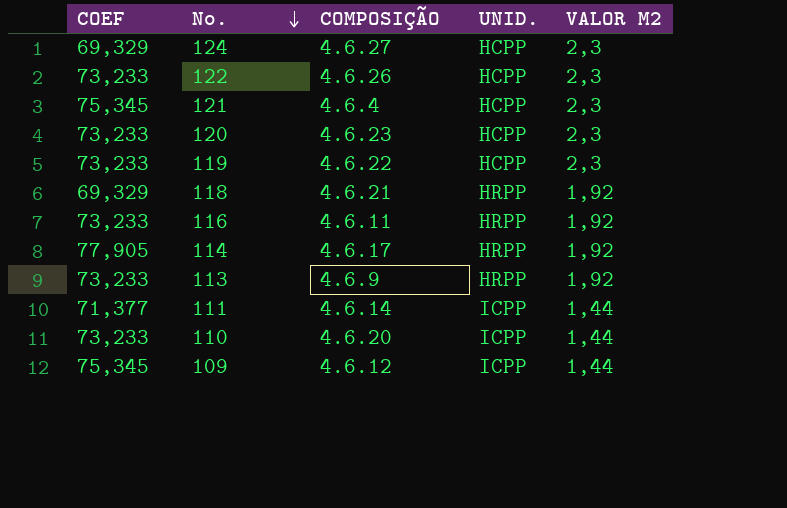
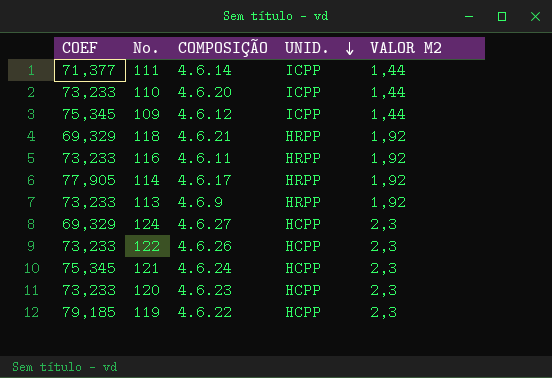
row order: No. descending -> UNID. descending
121 | COMPOSIÇÃO: 4.6.4 -> 4.6.24
119 | COEF: 73,233 -> 79,185

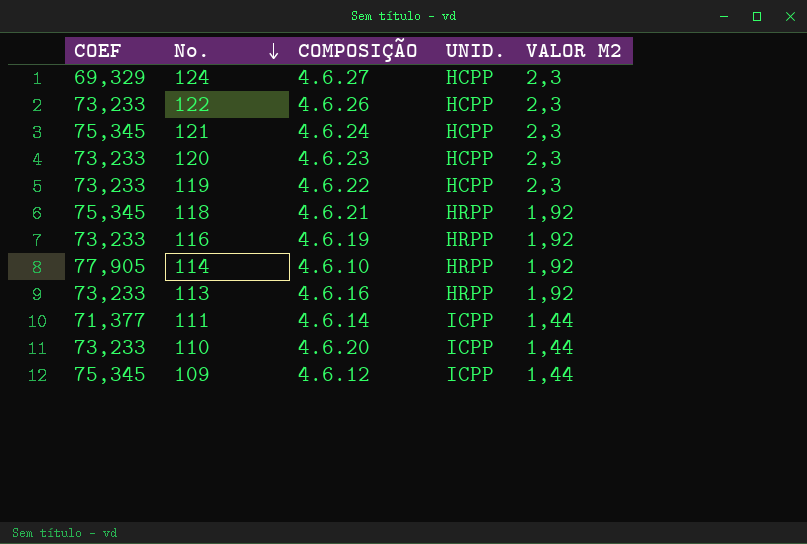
row order: UNID. descending -> No. descending
119 | COEF: 79,185 -> 73,233
118 | COEF: 69,329 -> 75,345
116 | COMPOSIÇÃO: 4.6.11 -> 4.6.19
114 | COMPOSIÇÃO: 4.6.17 -> 4.6.10
113 | COMPOSIÇÃO: 4.6.9 -> 4.6.16

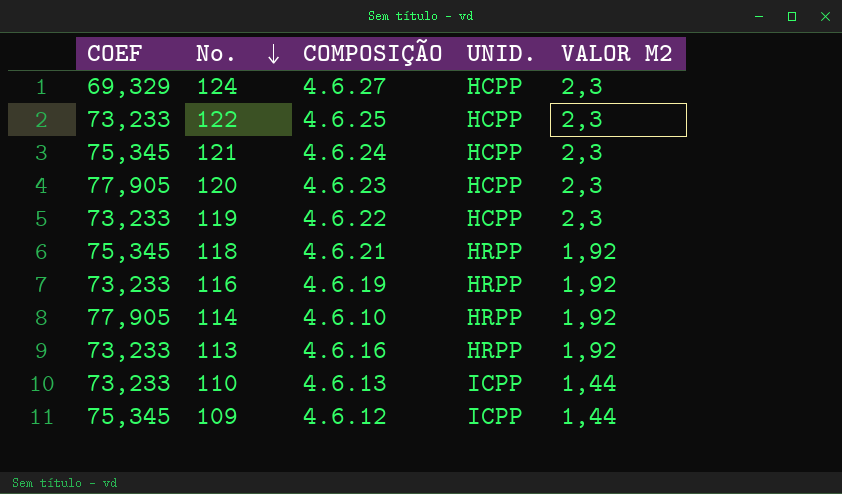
row 111: 71,377 | 4.6.14 | ICPP | 1,44 -> none
122 | COMPOSIÇÃO: 4.6.26 -> 4.6.25
120 | COEF: 73,233 -> 77,905
110 | COMPOSIÇÃO: 4.6.20 -> 4.6.13

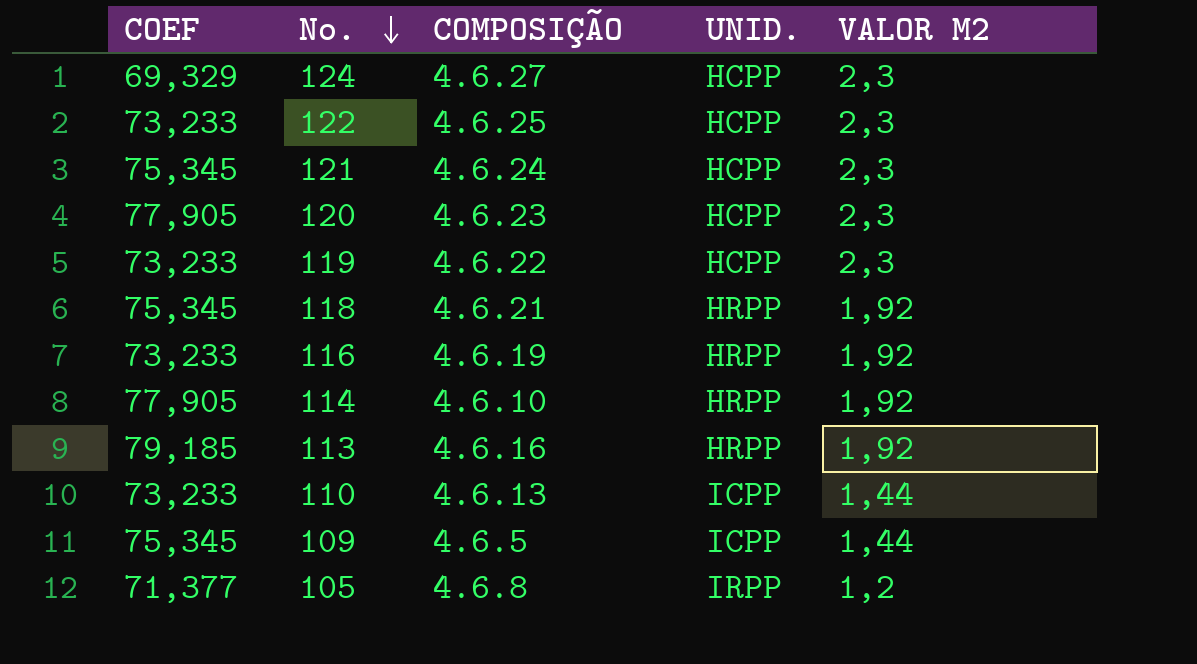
113 | COEF: 73,233 -> 79,185
109 | COMPOSIÇÃO: 4.6.12 -> 4.6.5
row 105: none -> 71,377 | 4.6.8 | IRPP | 1,2

